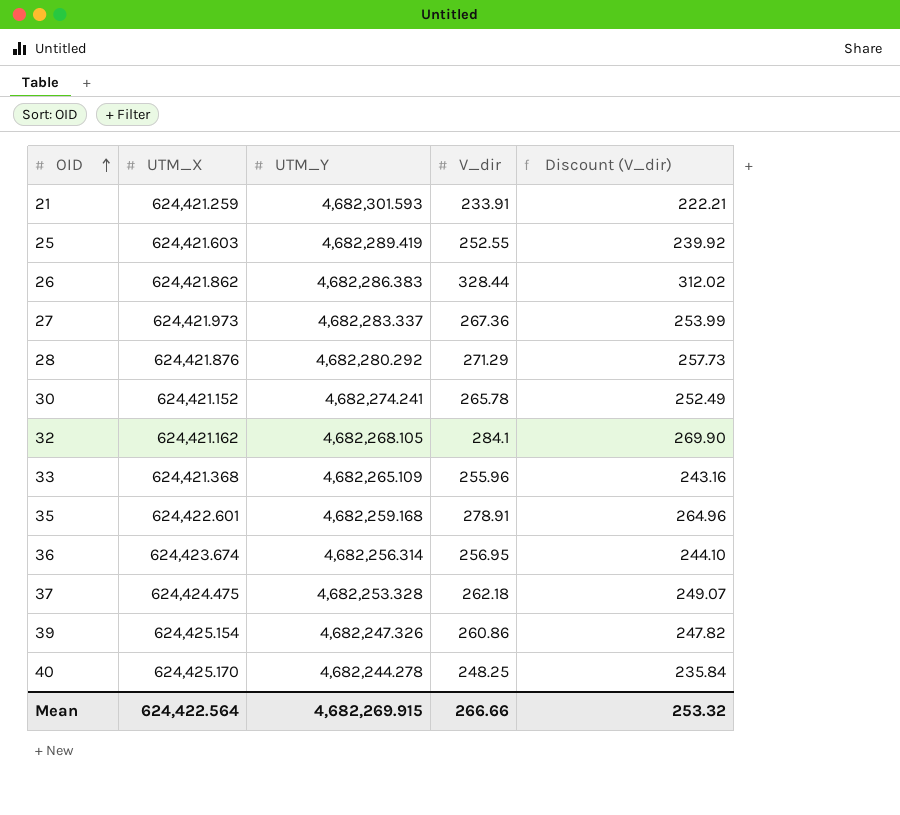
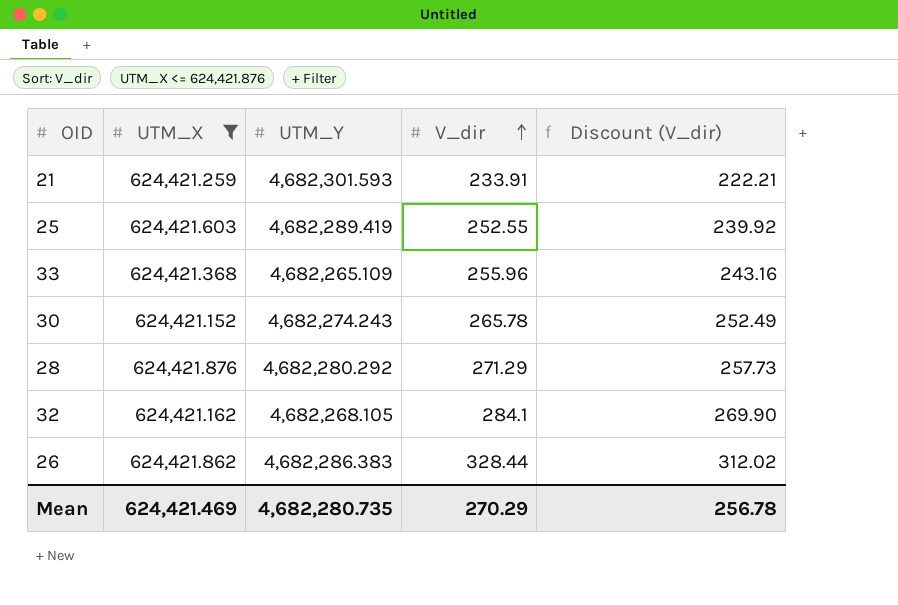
filter: none -> UTM_X <= 624,421.876
row order: OID ascending -> V_dir ascending
30 | UTM_Y: 4,682,274.241 -> 4,682,274.243
Mean | UTM_X: 624,422.564 -> 624,421.469
Mean | UTM_Y: 4,682,269.915 -> 4,682,280.735
Mean | V_dir: 266.66 -> 270.29
Mean | Discount (V_dir): 253.32 -> 256.78

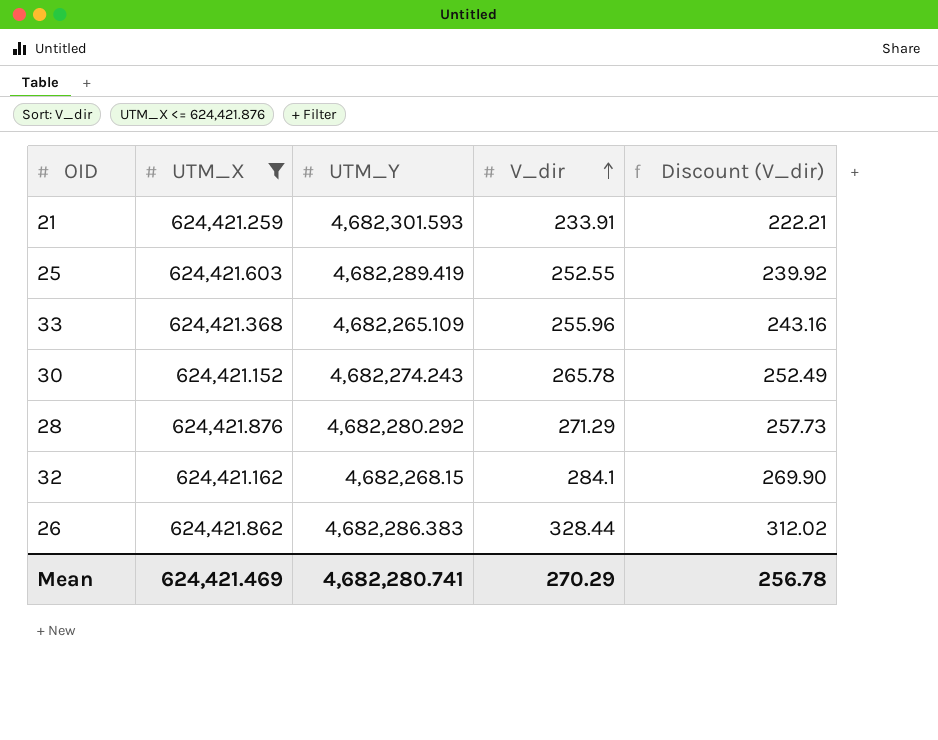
32 | UTM_Y: 4,682,268.105 -> 4,682,268.15
Mean | UTM_Y: 4,682,280.735 -> 4,682,280.741

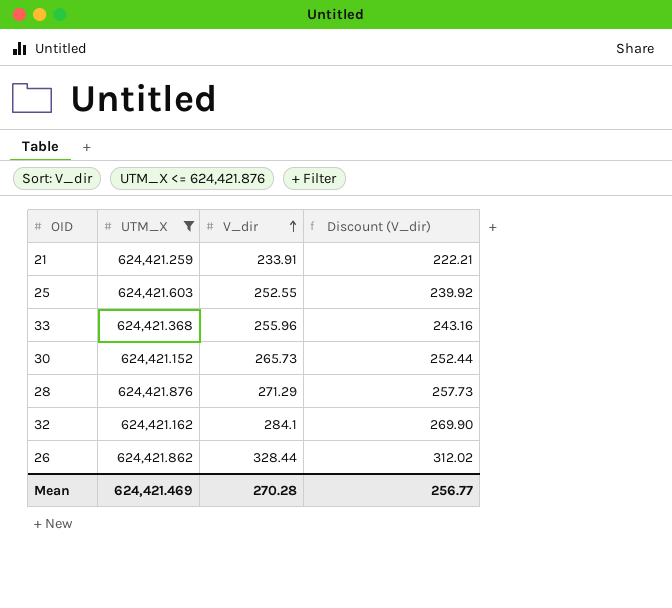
column UTM_Y | position: 3 -> none
30 | V_dir: 265.78 -> 265.73
30 | Discount (V_dir): 252.49 -> 252.44
Mean | V_dir: 270.29 -> 270.28
Mean | Discount (V_dir): 256.78 -> 256.77

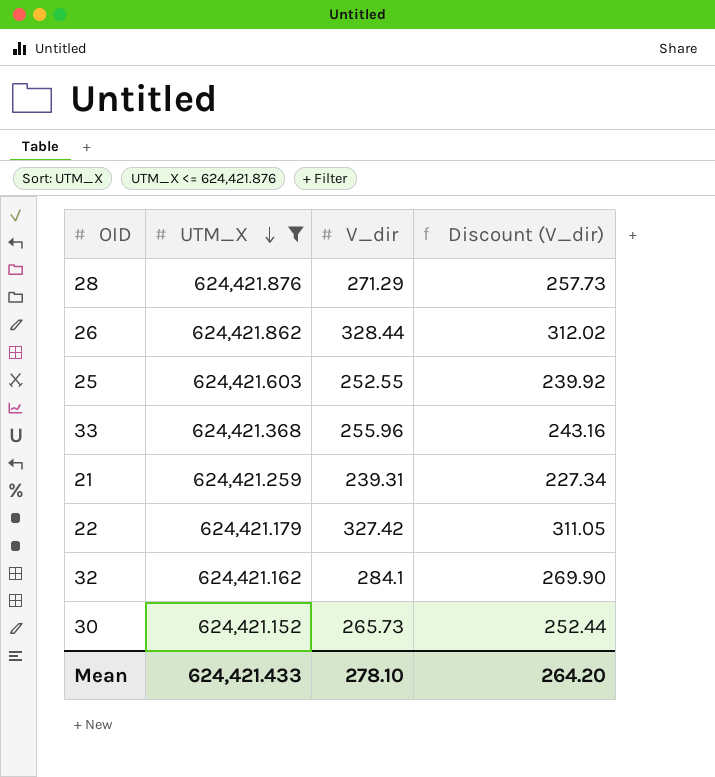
row order: V_dir ascending -> UTM_X descending
21 | V_dir: 233.91 -> 239.31
21 | Discount (V_dir): 222.21 -> 227.34
row 22: none -> 624,421.179 | 327.42 | 311.05
Mean | UTM_X: 624,421.469 -> 624,421.433
Mean | V_dir: 270.28 -> 278.10
Mean | Discount (V_dir): 256.77 -> 264.20

